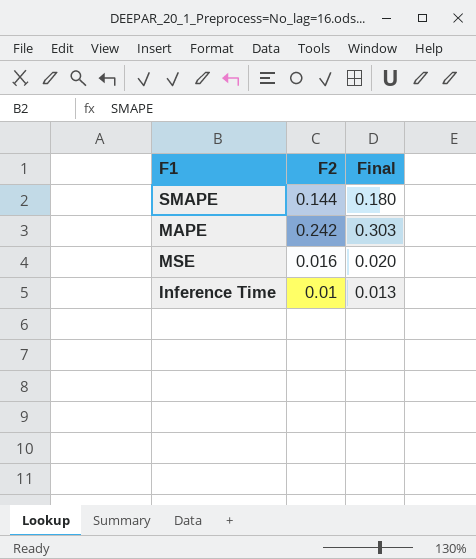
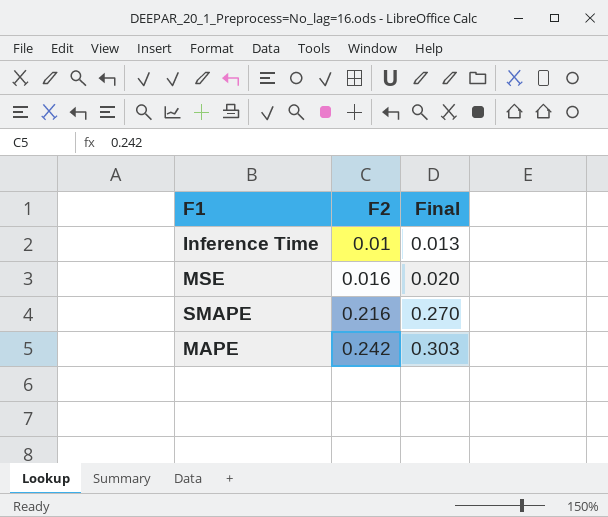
row order: none -> F2 ascending
SMAPE | F2: 0.144 -> 0.216
SMAPE | Final: 0.180 -> 0.270

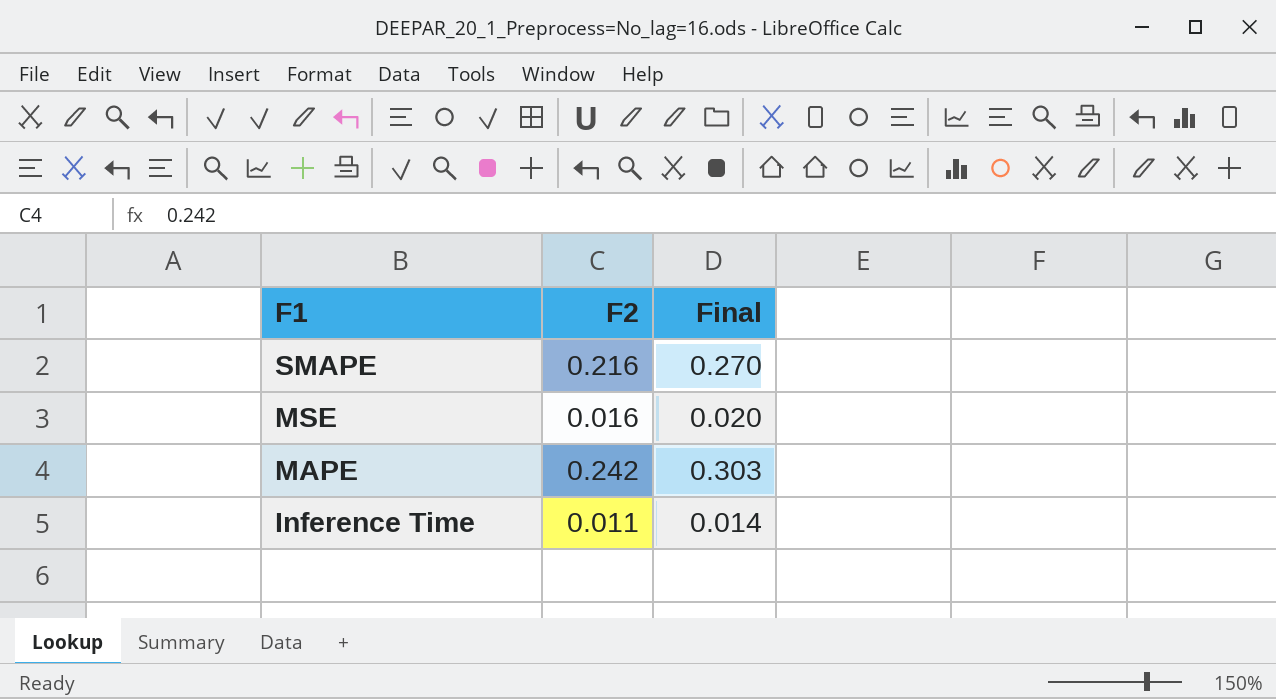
row order: F2 ascending -> F1 descending
Inference Time | F2: 0.01 -> 0.011
Inference Time | Final: 0.013 -> 0.014

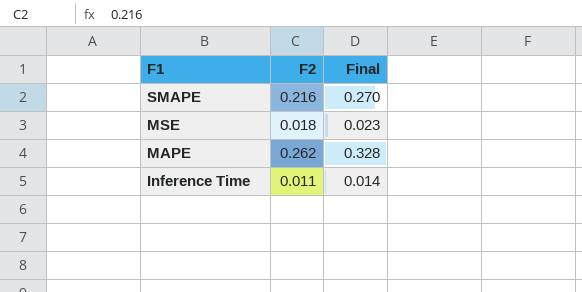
MSE | F2: 0.016 -> 0.018
MSE | Final: 0.020 -> 0.023
MAPE | F2: 0.242 -> 0.262
MAPE | Final: 0.303 -> 0.328

